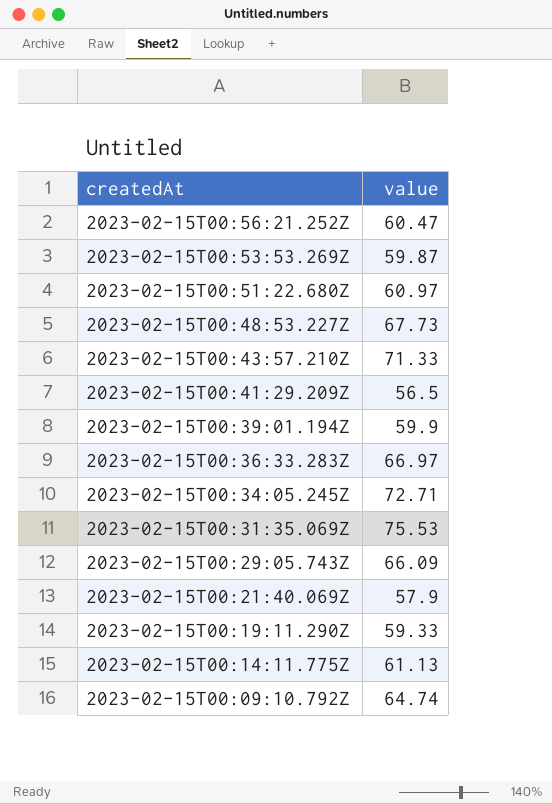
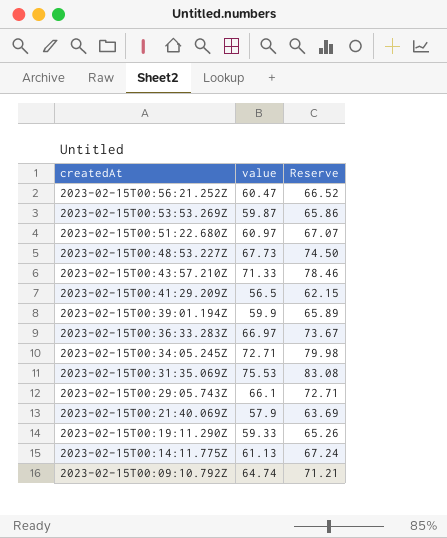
column Reserve | formula: none -> [value] * 1.1
2023-02-15T00:29:05.743Z | value: 66.09 -> 66.1

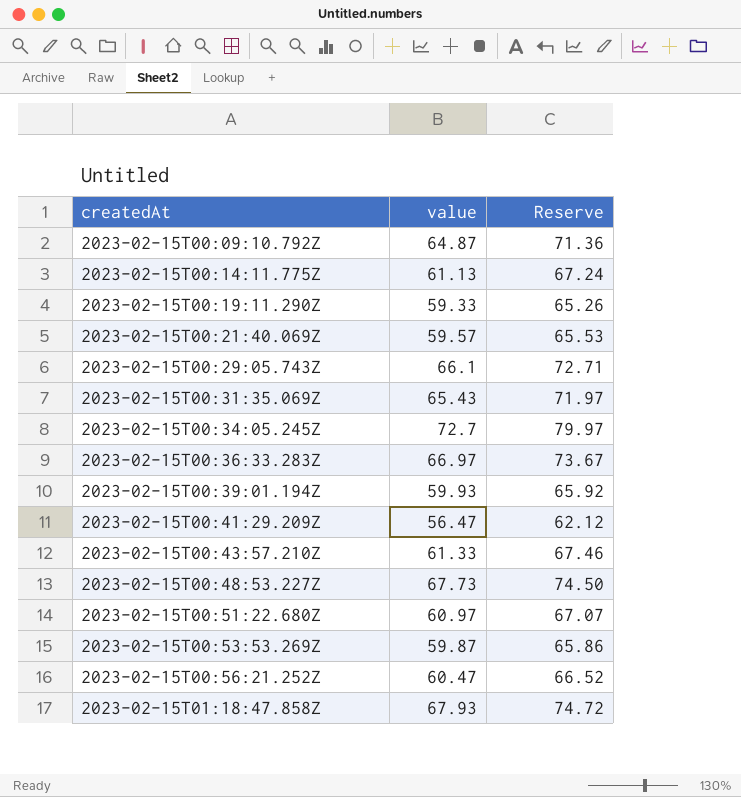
row order: createdAt descending -> createdAt ascending
2023-02-15T00:09:10.792Z | value: 64.74 -> 64.87
2023-02-15T00:09:10.792Z | Reserve: 71.21 -> 71.36
2023-02-15T00:21:40.069Z | value: 57.9 -> 59.57
2023-02-15T00:21:40.069Z | Reserve: 63.69 -> 65.53
2023-02-15T00:31:35.069Z | value: 75.53 -> 65.43
2023-02-15T00:31:35.069Z | Reserve: 83.08 -> 71.97
2023-02-15T00:34:05.245Z | value: 72.71 -> 72.7
2023-02-15T00:34:05.245Z | Reserve: 79.98 -> 79.97
2023-02-15T00:39:01.194Z | value: 59.9 -> 59.93
2023-02-15T00:39:01.194Z | Reserve: 65.89 -> 65.92
2023-02-15T00:41:29.209Z | value: 56.5 -> 56.47
2023-02-15T00:41:29.209Z | Reserve: 62.15 -> 62.12
2023-02-15T00:43:57.210Z | value: 71.33 -> 61.33
2023-02-15T00:43:57.210Z | Reserve: 78.46 -> 67.46
row 2023-02-15T01:18:47.858Z: none -> 67.93 | 74.72

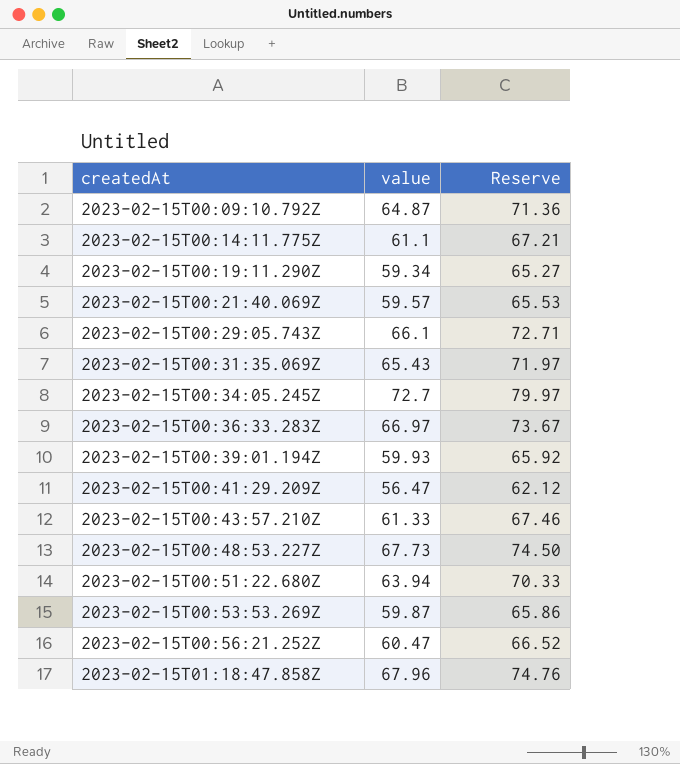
2023-02-15T00:14:11.775Z | value: 61.13 -> 61.1
2023-02-15T00:14:11.775Z | Reserve: 67.24 -> 67.21
2023-02-15T00:19:11.290Z | value: 59.33 -> 59.34
2023-02-15T00:19:11.290Z | Reserve: 65.26 -> 65.27
2023-02-15T00:51:22.680Z | value: 60.97 -> 63.94
2023-02-15T00:51:22.680Z | Reserve: 67.07 -> 70.33
2023-02-15T01:18:47.858Z | value: 67.93 -> 67.96
2023-02-15T01:18:47.858Z | Reserve: 74.72 -> 74.76

